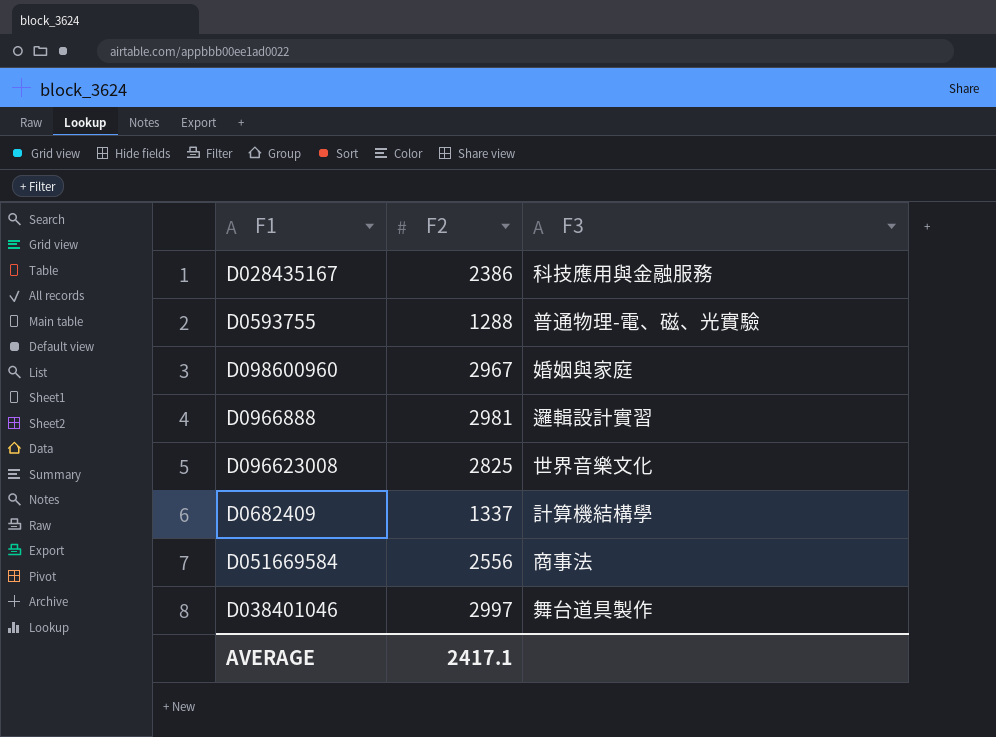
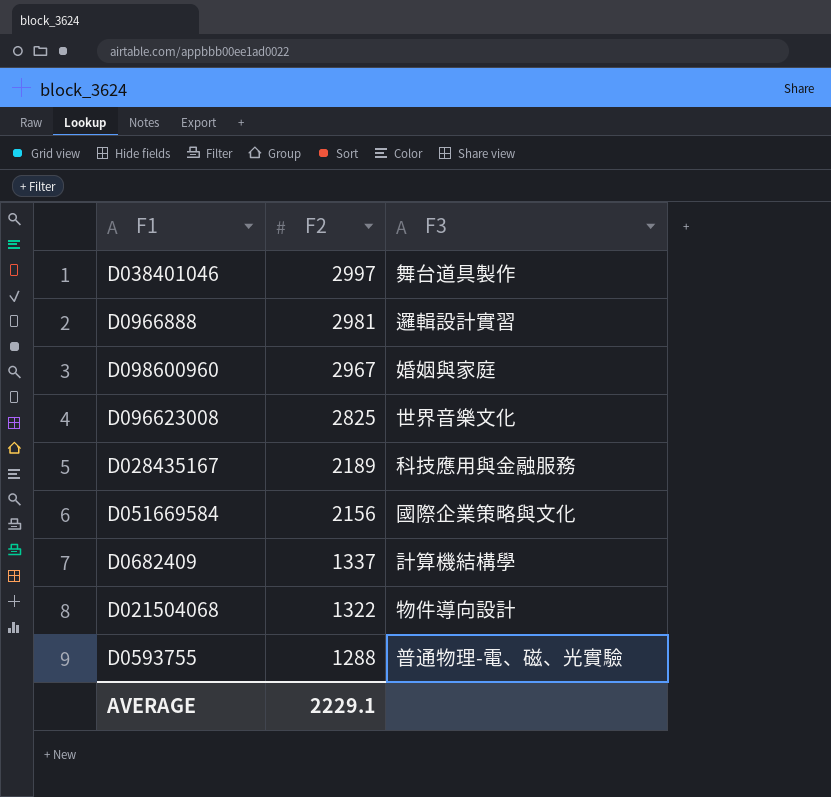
row order: none -> F2 descending
D028435167 | F2: 2386 -> 2189
D051669584 | F2: 2556 -> 2156
D051669584 | F3: 商事法 -> 國際企業策略與文化
row D021504068: none -> 1322 | 物件導向設計
AVERAGE | F2: 2417.1 -> 2229.1

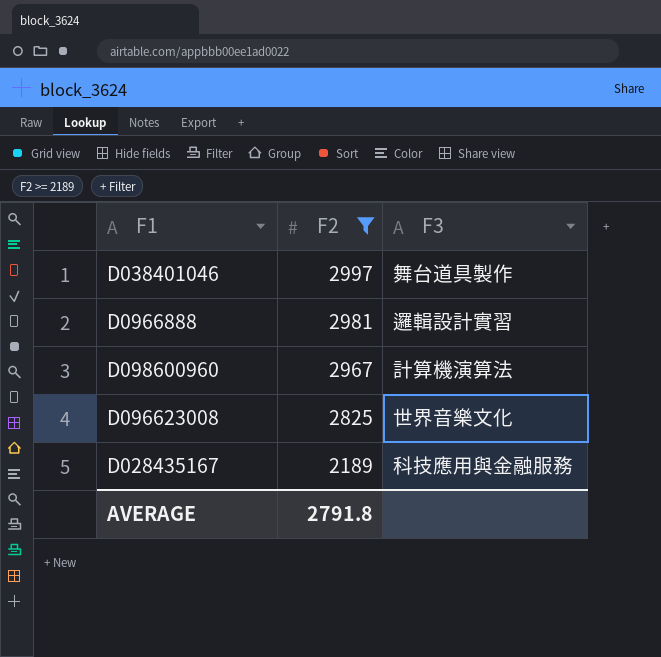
filter: none -> F2 >= 2189
D098600960 | F3: 婚姻與家庭 -> 計算機演算法
AVERAGE | F2: 2229.1 -> 2791.8

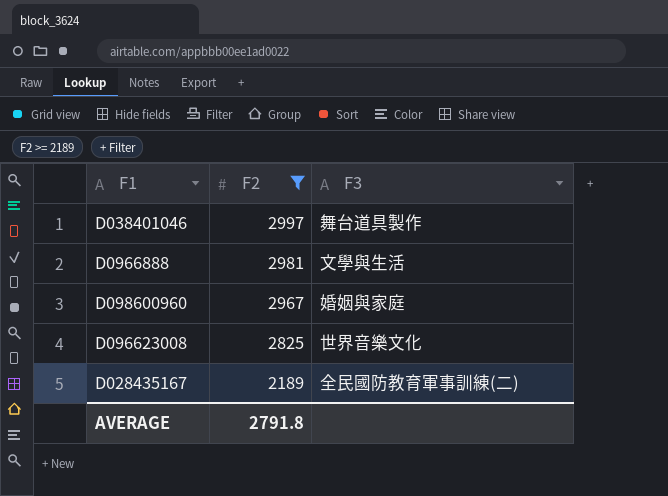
D0966888 | F3: 邏輯設計實習 -> 文學與生活
D098600960 | F3: 計算機演算法 -> 婚姻與家庭
D028435167 | F3: 科技應用與金融服務 -> 全民國防教育軍事訓練(二)

